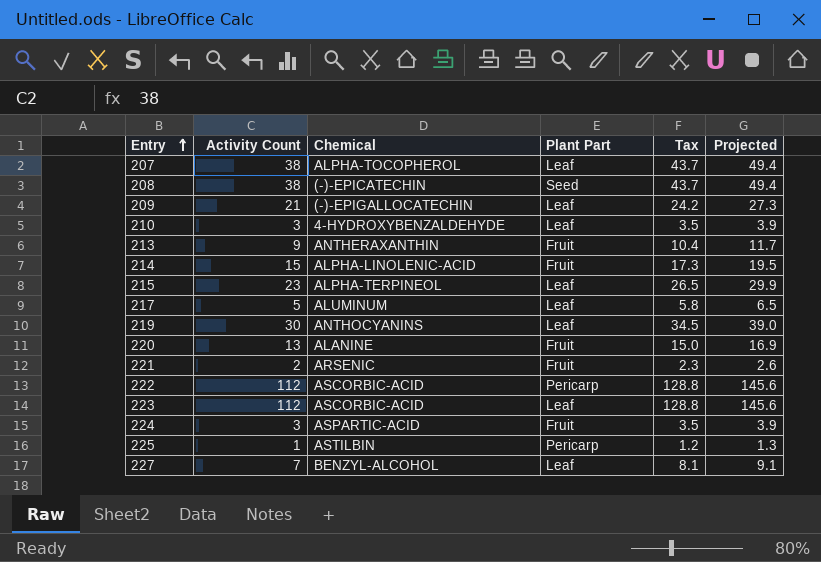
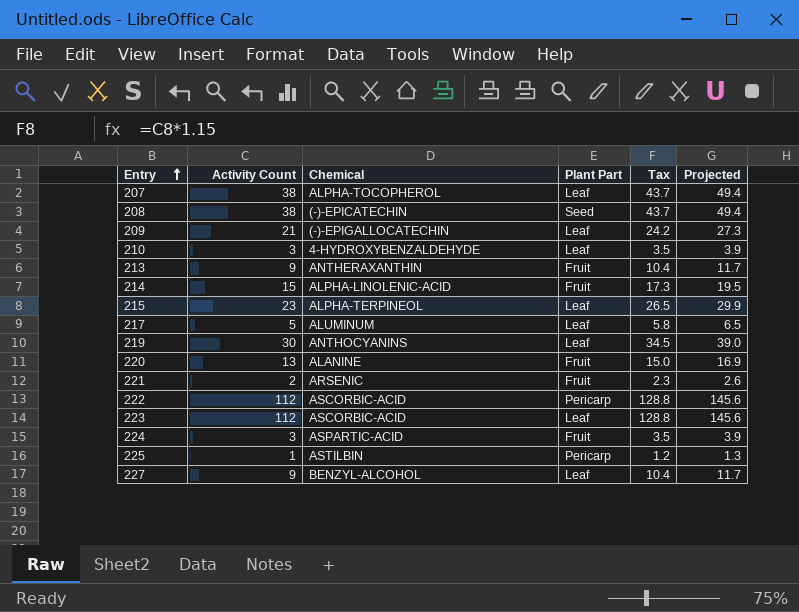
227 | Activity Count: 7 -> 9
227 | Tax: 8.1 -> 10.4
227 | Projected: 9.1 -> 11.7

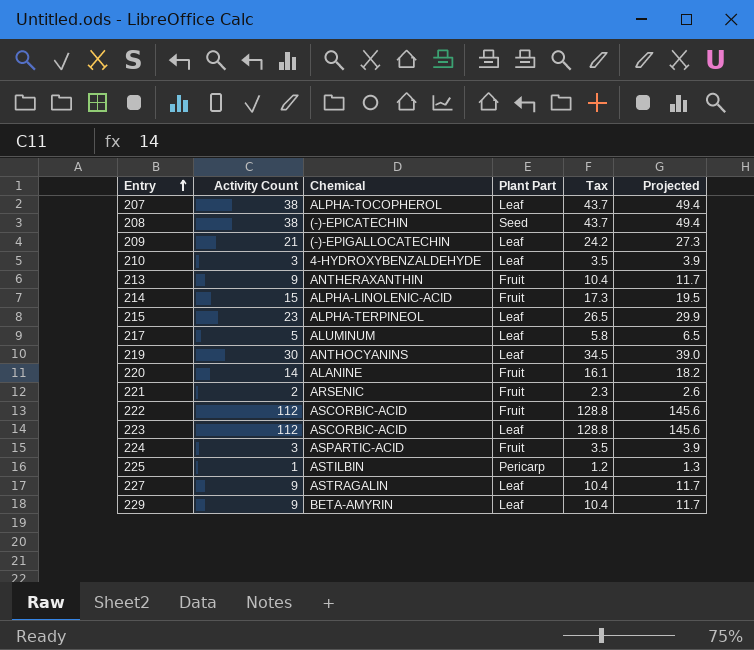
220 | Activity Count: 13 -> 14
220 | Tax: 15.0 -> 16.1
220 | Projected: 16.9 -> 18.2
222 | Plant Part: Pericarp -> Fruit
227 | Chemical: BENZYL-ALCOHOL -> ASTRAGALIN
row 229: none -> 9 | BETA-AMYRIN | Leaf | 10.4 | 11.7

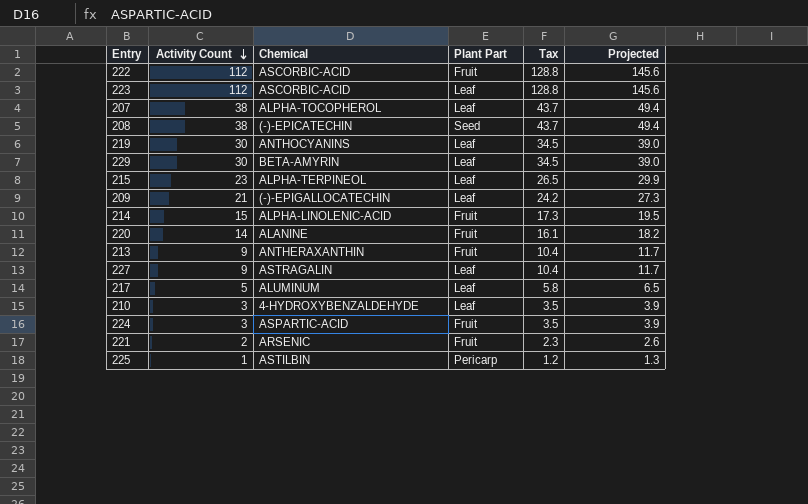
row order: Entry ascending -> Activity Count descending
229 | Activity Count: 9 -> 30
229 | Tax: 10.4 -> 34.5
229 | Projected: 11.7 -> 39.0

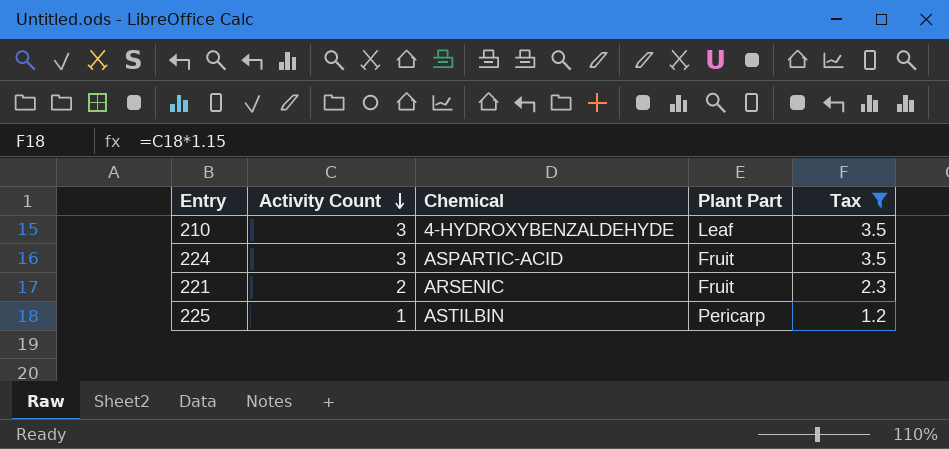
filter: none -> Tax <= 3.5
column Projected | formula: [Activity Count] * 1.3 -> none

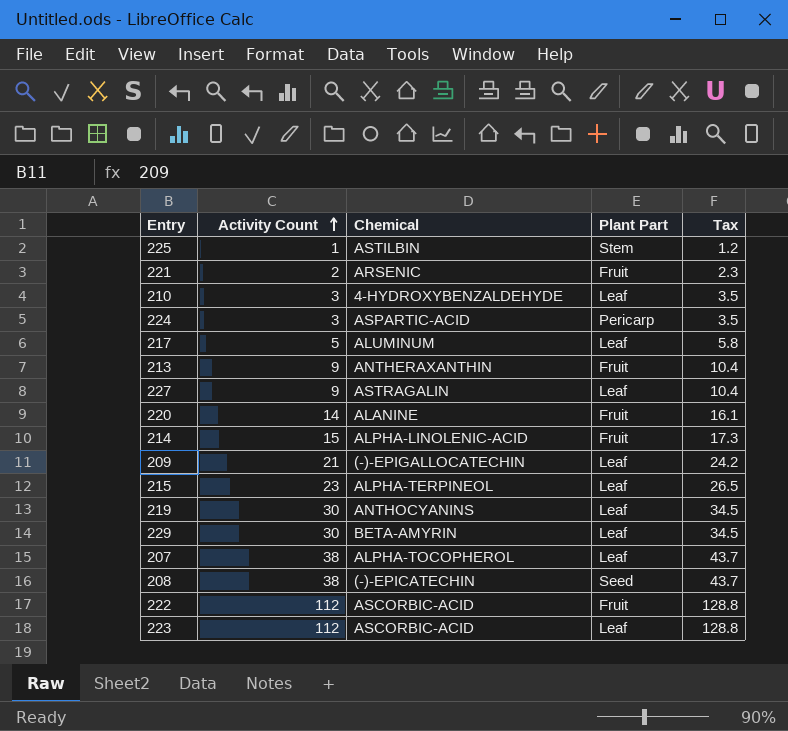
filter: Tax <= 3.5 -> none
row order: Activity Count descending -> Activity Count ascending
225 | Plant Part: Pericarp -> Stem
224 | Plant Part: Fruit -> Pericarp

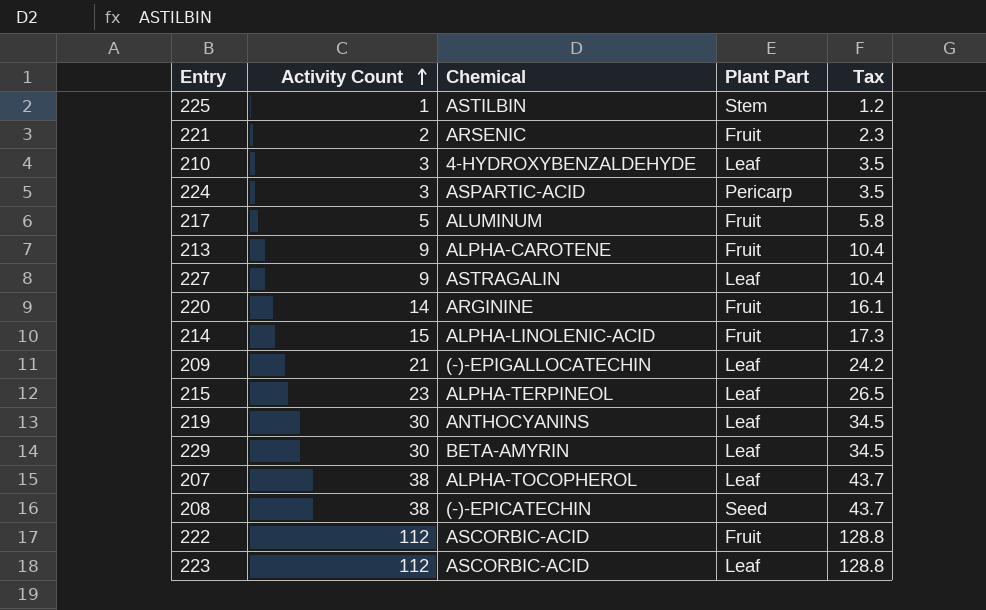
217 | Plant Part: Leaf -> Fruit
213 | Chemical: ANTHERAXANTHIN -> ALPHA-CAROTENE
220 | Chemical: ALANINE -> ARGININE

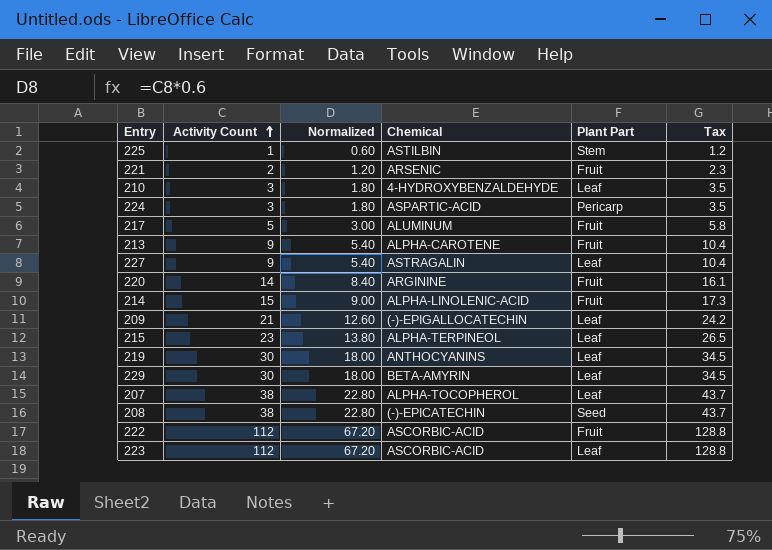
column Normalized | formula: none -> [Activity Count] * 0.6

